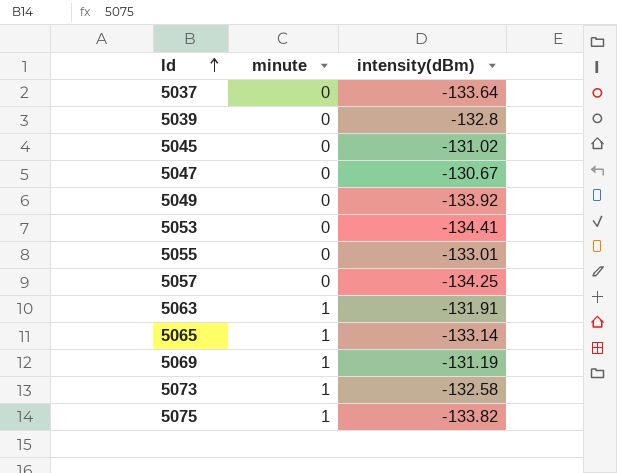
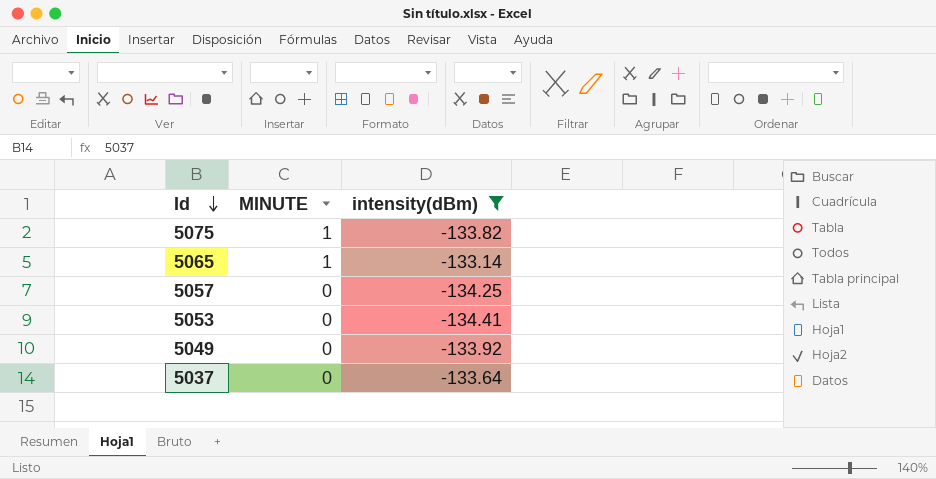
filter: none -> intensity(dBm) <= -133.14
row order: Id ascending -> Id descending
column name: minute -> MINUTE

